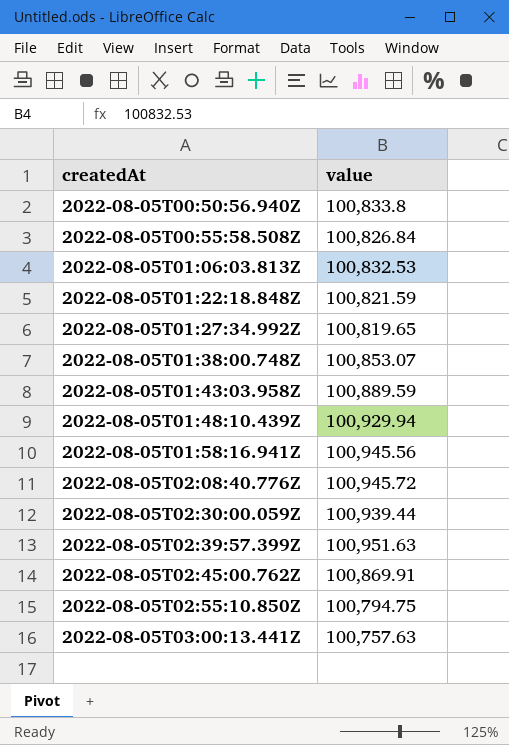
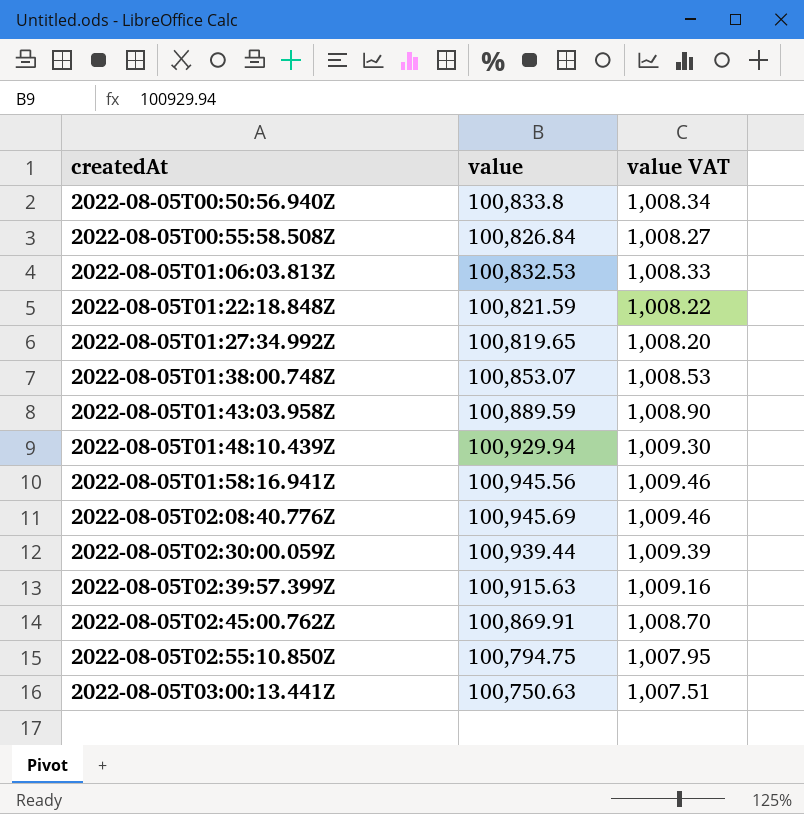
column value VAT | formula: none -> [value] * 0.01
2022-08-05T02:08:40.776Z | value: 100,945.72 -> 100,945.69
2022-08-05T02:39:57.399Z | value: 100,951.63 -> 100,915.63
2022-08-05T03:00:13.441Z | value: 100,757.63 -> 100,750.63

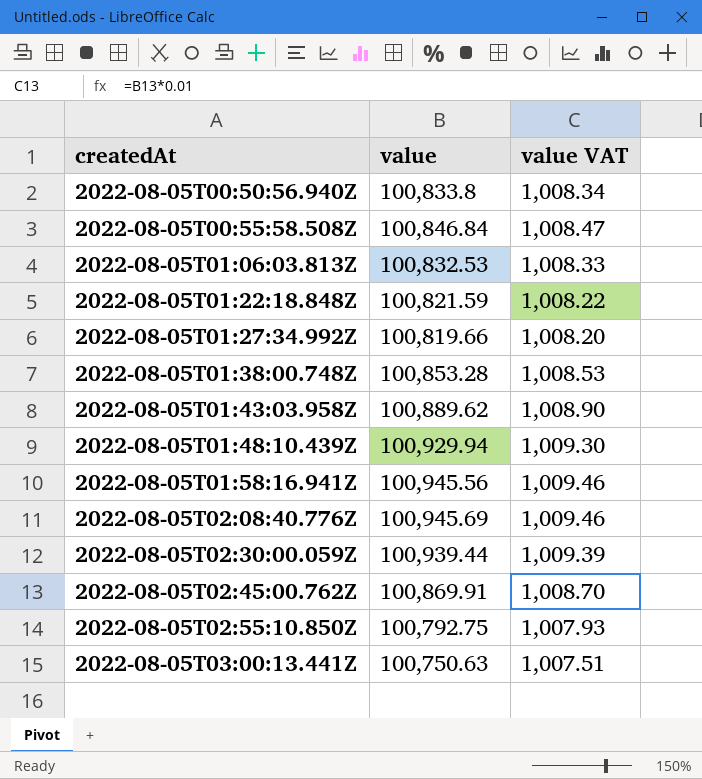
row 2022-08-05T02:39:57.399Z: 100,915.63 | 1,009.16 -> none
2022-08-05T00:55:58.508Z | value: 100,826.84 -> 100,846.84
2022-08-05T00:55:58.508Z | value VAT: 1,008.27 -> 1,008.47
2022-08-05T01:27:34.992Z | value: 100,819.65 -> 100,819.66
2022-08-05T01:38:00.748Z | value: 100,853.07 -> 100,853.28
2022-08-05T01:43:03.958Z | value: 100,889.59 -> 100,889.62
2022-08-05T02:55:10.850Z | value: 100,794.75 -> 100,792.75
2022-08-05T02:55:10.850Z | value VAT: 1,007.95 -> 1,007.93

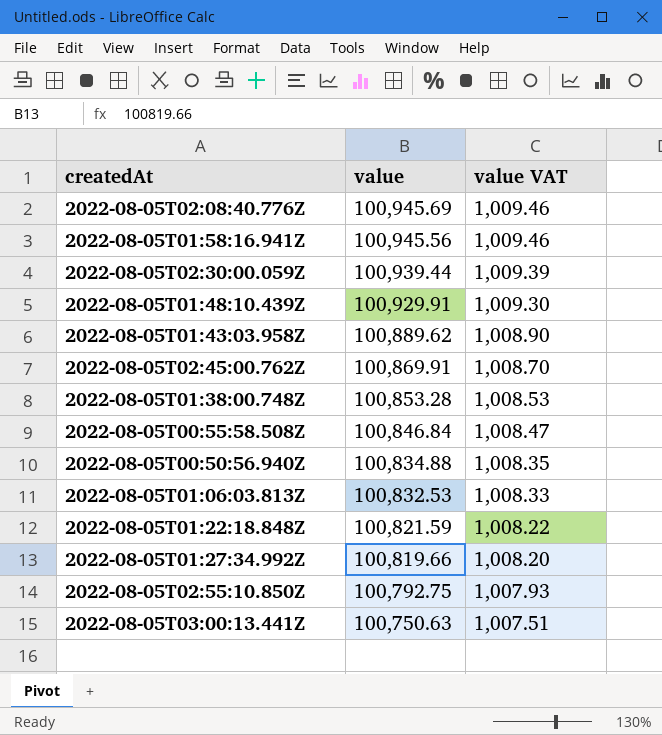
row order: createdAt ascending -> value descending
2022-08-05T01:48:10.439Z | value: 100,929.94 -> 100,929.91
2022-08-05T00:50:56.940Z | value: 100,833.8 -> 100,834.88
2022-08-05T00:50:56.940Z | value VAT: 1,008.34 -> 1,008.35

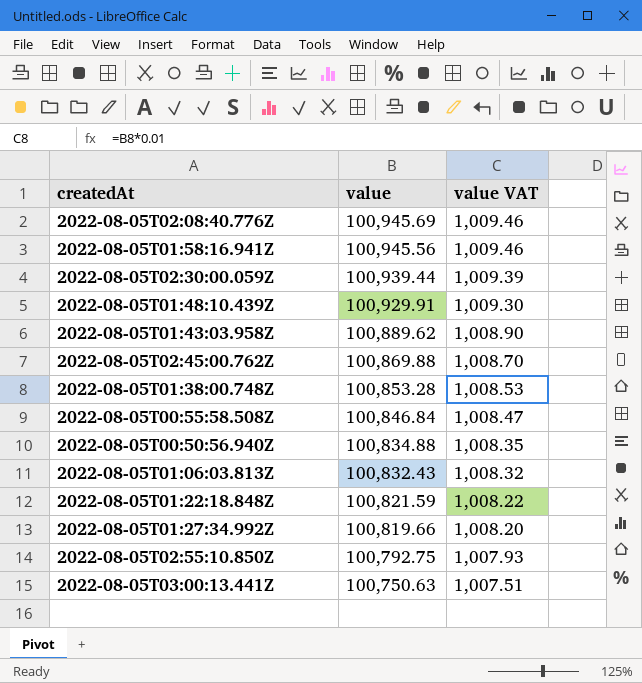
2022-08-05T02:45:00.762Z | value: 100,869.91 -> 100,869.88
2022-08-05T01:06:03.813Z | value: 100,832.53 -> 100,832.43
2022-08-05T01:06:03.813Z | value VAT: 1,008.33 -> 1,008.32

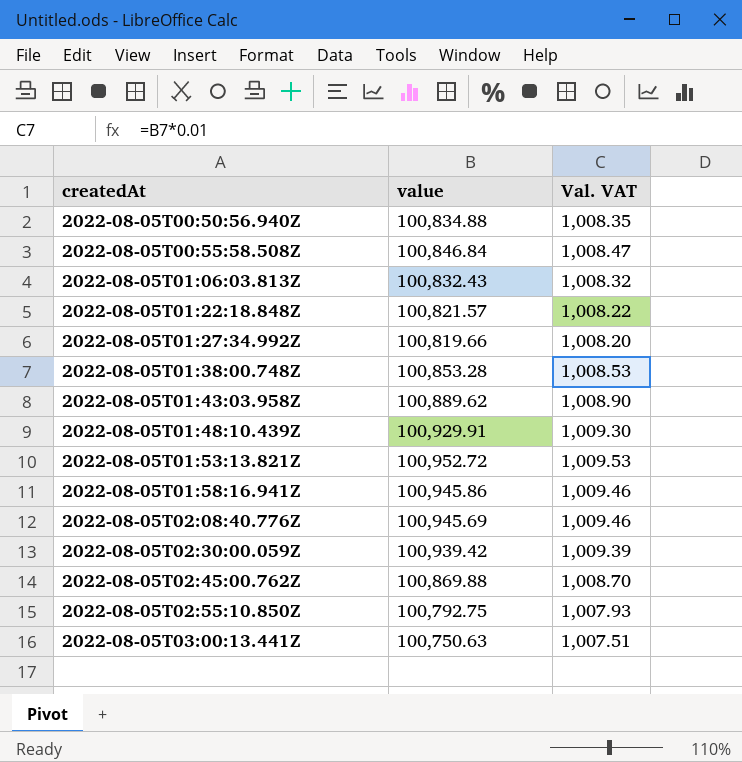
row order: value descending -> createdAt ascending
column name: value VAT -> Val. VAT
2022-08-05T01:22:18.848Z | value: 100,821.59 -> 100,821.57
row 2022-08-05T01:53:13.821Z: none -> 100,952.72 | 1,009.53
2022-08-05T01:58:16.941Z | value: 100,945.56 -> 100,945.86
2022-08-05T02:30:00.059Z | value: 100,939.44 -> 100,939.42

